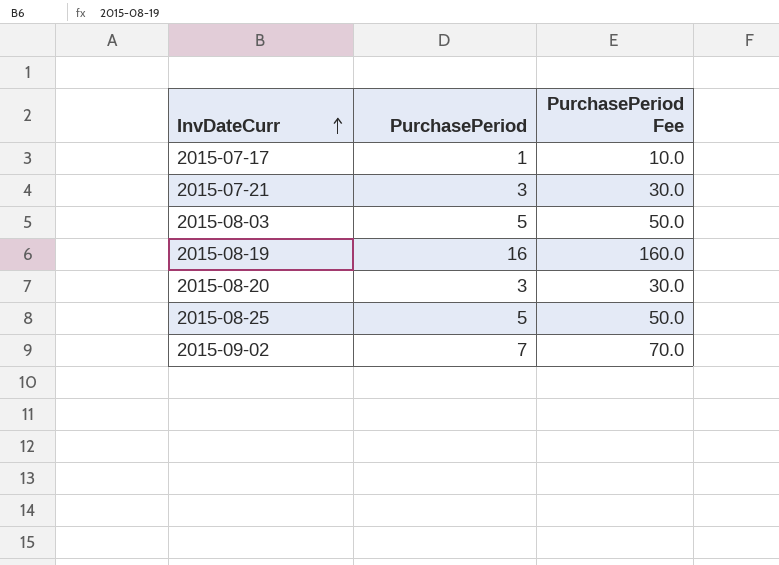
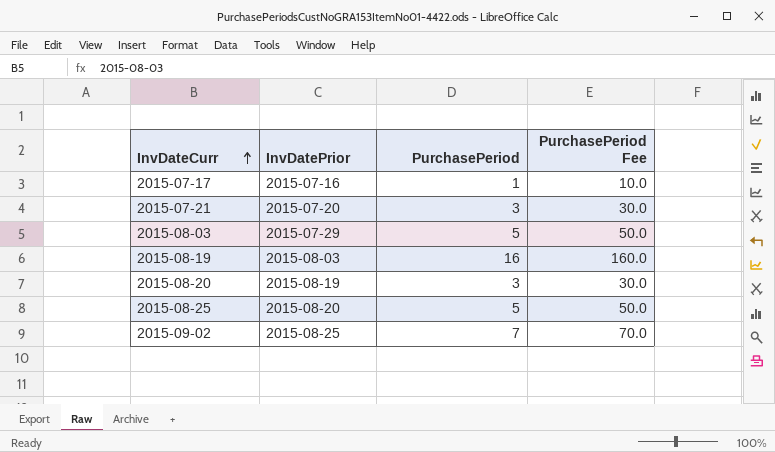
column InvDatePrior | position: none -> 2

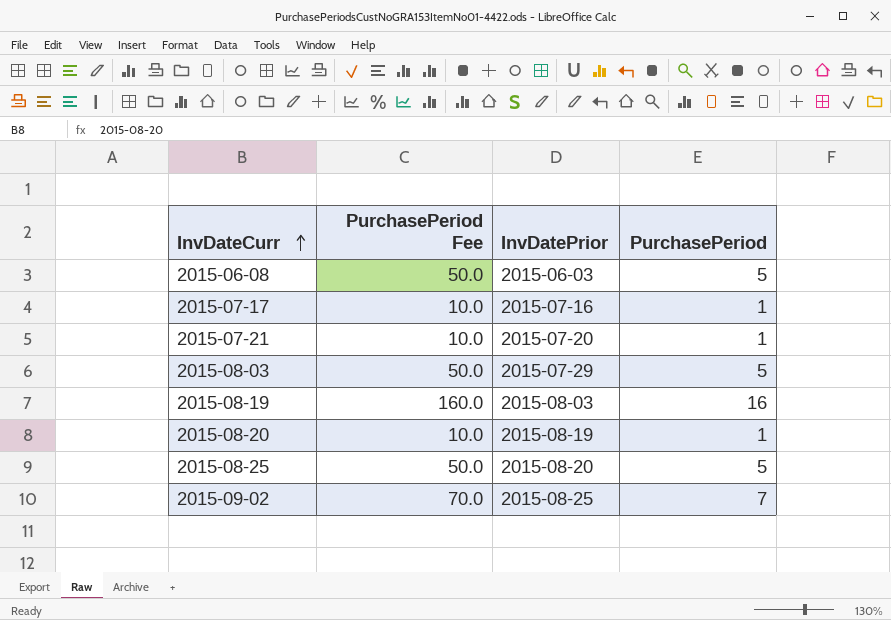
column PurchasePeriod Fee | position: 4 -> 2
row 2015-06-08: none -> 50.0 | 2015-06-03 | 5
2015-07-21 | PurchasePeriod Fee: 30.0 -> 10.0
2015-07-21 | PurchasePeriod: 3 -> 1
2015-08-20 | PurchasePeriod Fee: 30.0 -> 10.0
2015-08-20 | PurchasePeriod: 3 -> 1

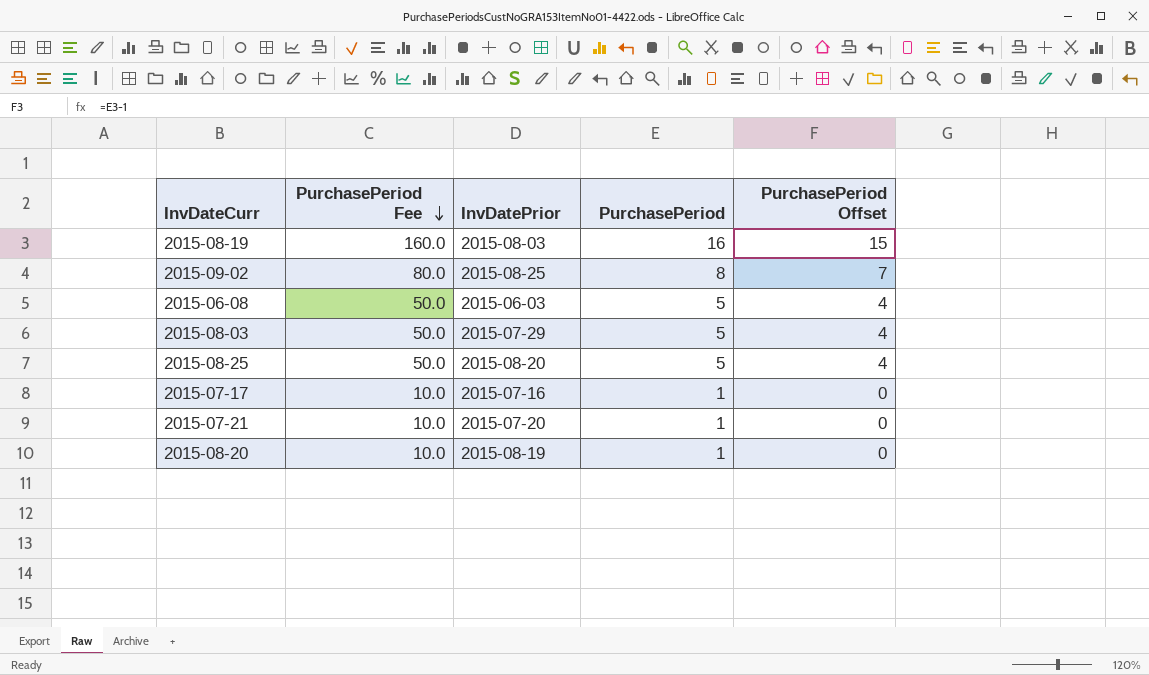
row order: InvDateCurr ascending -> PurchasePeriod Fee descending
column PurchasePeriod Offset | formula: none -> [PurchasePeriod] - 1
2015-09-02 | PurchasePeriod Fee: 70.0 -> 80.0
2015-09-02 | PurchasePeriod: 7 -> 8

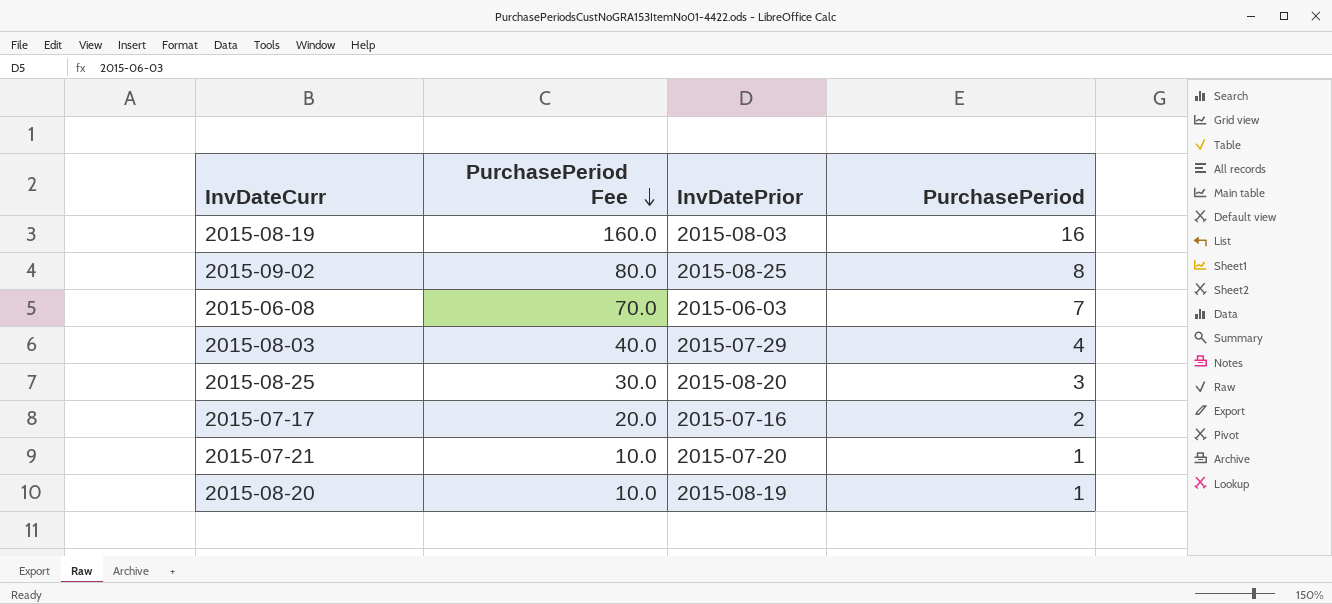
column PurchasePeriod Offset | formula: [PurchasePeriod] - 1 -> none
2015-06-08 | PurchasePeriod Fee: 50.0 -> 70.0
2015-06-08 | PurchasePeriod: 5 -> 7
2015-08-03 | PurchasePeriod Fee: 50.0 -> 40.0
2015-08-03 | PurchasePeriod: 5 -> 4
2015-08-25 | PurchasePeriod Fee: 50.0 -> 30.0
2015-08-25 | PurchasePeriod: 5 -> 3
2015-07-17 | PurchasePeriod Fee: 10.0 -> 20.0
2015-07-17 | PurchasePeriod: 1 -> 2

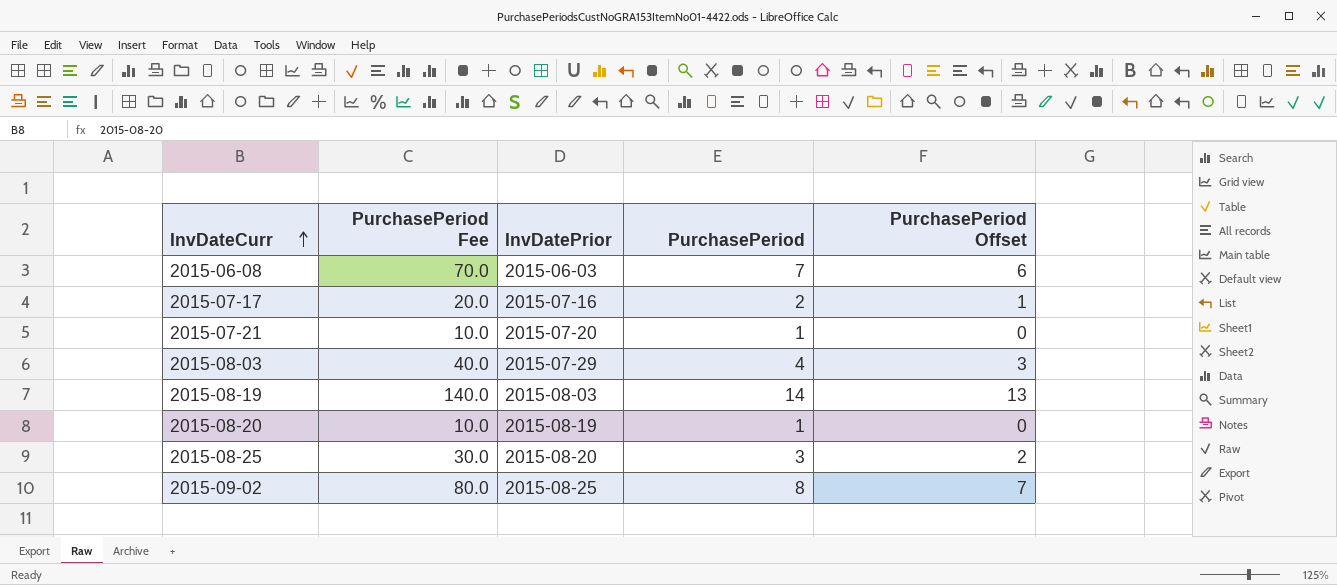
row order: PurchasePeriod Fee descending -> InvDateCurr ascending
column PurchasePeriod Offset | formula: none -> [PurchasePeriod] - 1
2015-08-19 | PurchasePeriod Fee: 160.0 -> 140.0
2015-08-19 | PurchasePeriod: 16 -> 14

